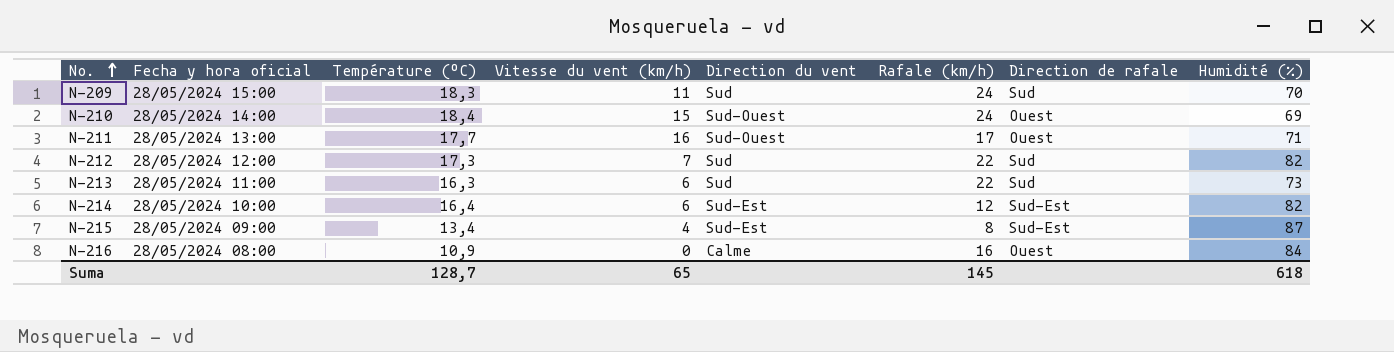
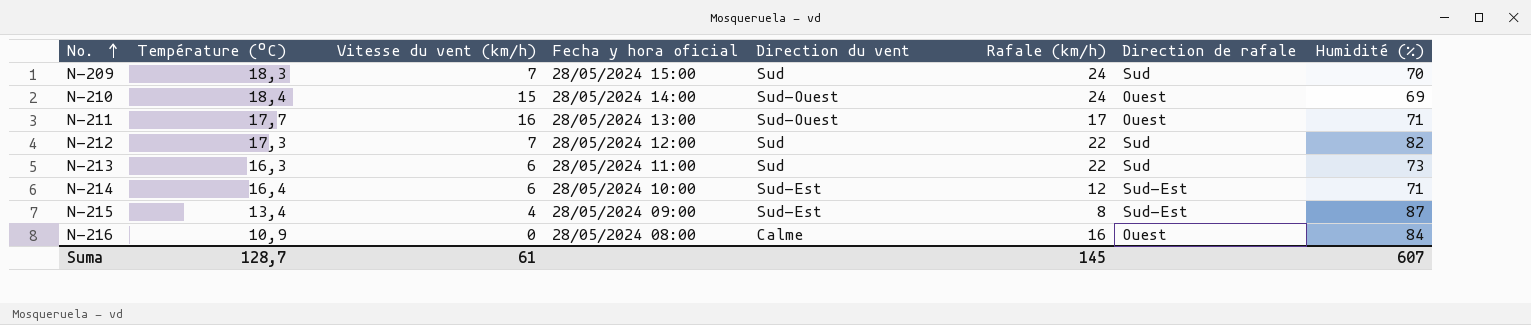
column Fecha y hora oficial | position: 2 -> 4
N-209 | Vitesse du vent (km/h): 11 -> 7
N-214 | Humidité (%): 82 -> 71
Suma | Vitesse du vent (km/h): 65 -> 61
Suma | Humidité (%): 618 -> 607

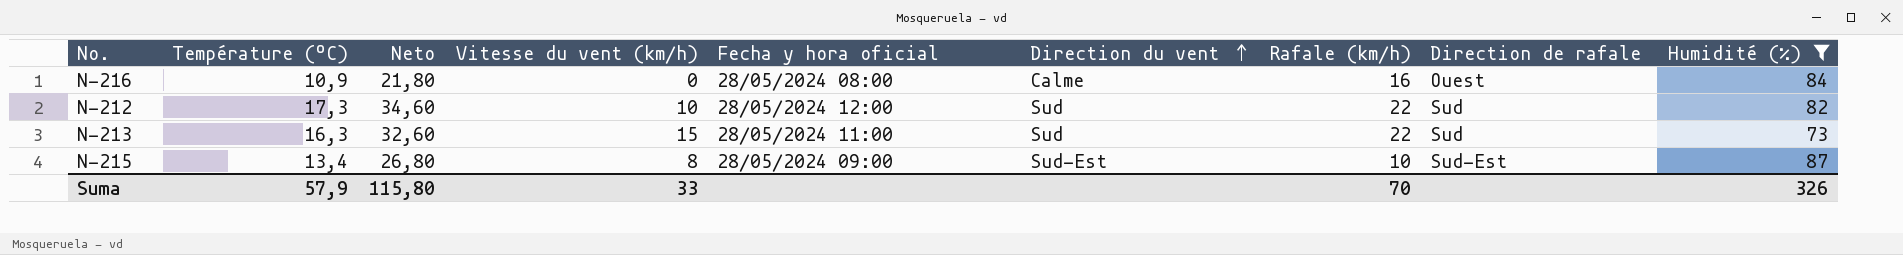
filter: none -> Humidité (%) >= 73
row order: No. ascending -> Direction du vent ascending
column Neto | formula: none -> [Température (ºC)] * 2
N-212 | Vitesse du vent (km/h): 7 -> 10
N-213 | Vitesse du vent (km/h): 6 -> 15
N-215 | Vitesse du vent (km/h): 4 -> 8
N-215 | Rafale (km/h): 8 -> 10
Suma | Température (ºC): 128,7 -> 57,9
Suma | Vitesse du vent (km/h): 61 -> 33
Suma | Rafale (km/h): 145 -> 70
Suma | Humidité (%): 607 -> 326

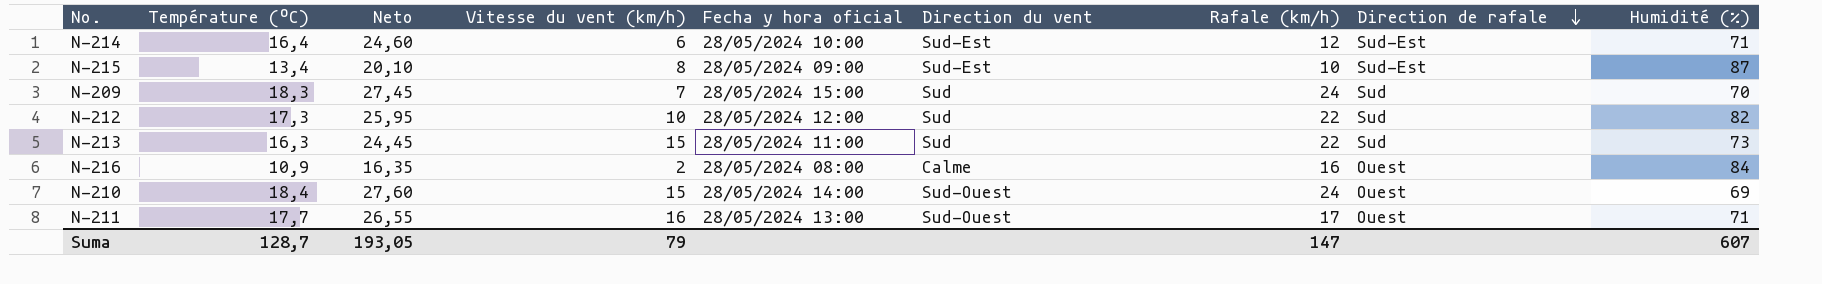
filter: Humidité (%) >= 73 -> none
row order: Direction du vent ascending -> Direction de rafale descending
column Neto | formula: [Température (ºC)] * 2 -> [Température (ºC)] * 1,5
N-216 | Vitesse du vent (km/h): 0 -> 2
Suma | Température (ºC): 57,9 -> 128,7
Suma | Neto: 115,80 -> 193,05
Suma | Vitesse du vent (km/h): 33 -> 79
Suma | Rafale (km/h): 70 -> 147
Suma | Humidité (%): 326 -> 607

